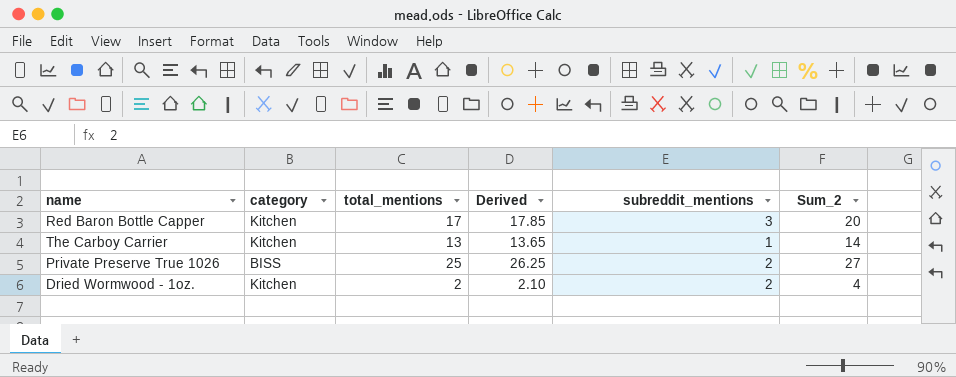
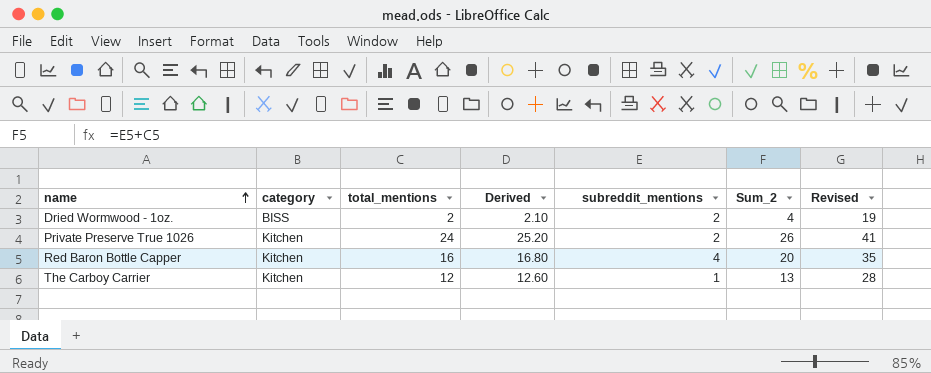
row order: none -> name ascending
column Revised | formula: none -> [Sum_2] + 15
Dried Wormwood - 1oz. | category: Kitchen -> BISS
Private Preserve True 1026 | category: BISS -> Kitchen
Private Preserve True 1026 | total_mentions: 25 -> 24
Private Preserve True 1026 | Derived: 26.25 -> 25.20
Private Preserve True 1026 | Sum_2: 27 -> 26
Red Baron Bottle Capper | total_mentions: 17 -> 16
Red Baron Bottle Capper | Derived: 17.85 -> 16.80
Red Baron Bottle Capper | subreddit_mentions: 3 -> 4
The Carboy Carrier | total_mentions: 13 -> 12
The Carboy Carrier | Derived: 13.65 -> 12.60
The Carboy Carrier | Sum_2: 14 -> 13

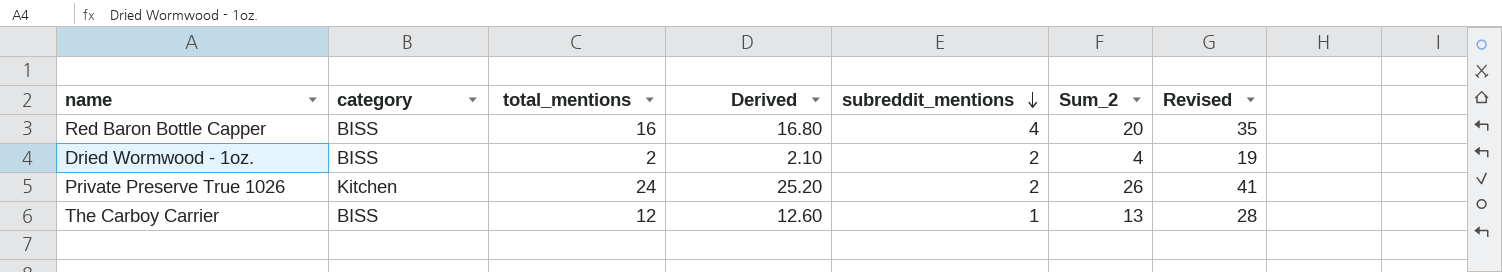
row order: name ascending -> subreddit_mentions descending
Red Baron Bottle Capper | category: Kitchen -> BISS
The Carboy Carrier | category: Kitchen -> BISS

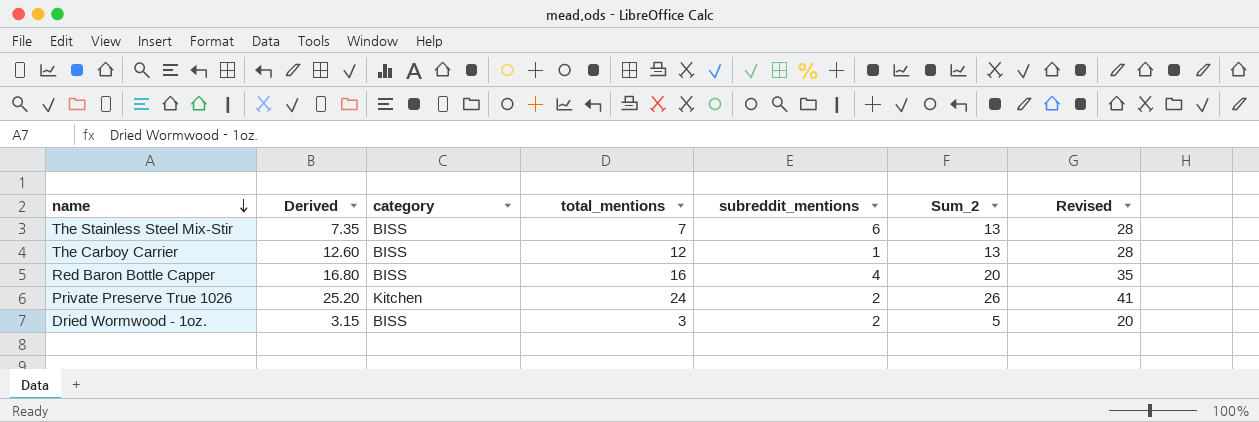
row order: subreddit_mentions descending -> name descending
column Derived | position: 4 -> 2
row The Stainless Steel Mix-Stir: none -> 7.35 | BISS | 7 | 6 | 13 | 28
Dried Wormwood - 1oz. | Derived: 2.10 -> 3.15
Dried Wormwood - 1oz. | total_mentions: 2 -> 3
Dried Wormwood - 1oz. | Sum_2: 4 -> 5
Dried Wormwood - 1oz. | Revised: 19 -> 20

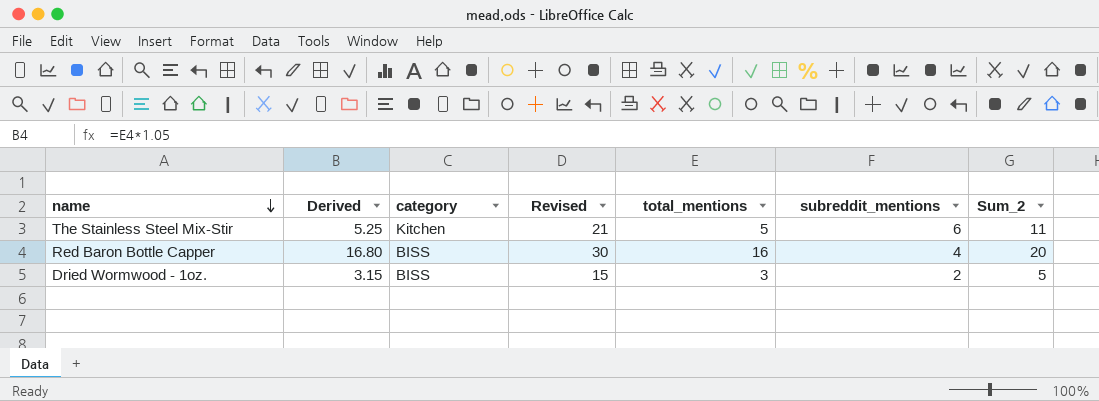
column Revised | formula: [Sum_2] + 15 -> [Sum_2] + 10
column Revised | position: 7 -> 4
row The Carboy Carrier: 12.60 | BISS | 12 | 1 | 13 | 28 -> none
row Private Preserve True 1026: 25.20 | Kitchen | 24 | 2 | 26 | 41 -> none
The Stainless Steel Mix-Stir | Derived: 7.35 -> 5.25
The Stainless Steel Mix-Stir | category: BISS -> Kitchen
The Stainless Steel Mix-Stir | total_mentions: 7 -> 5
The Stainless Steel Mix-Stir | Sum_2: 13 -> 11

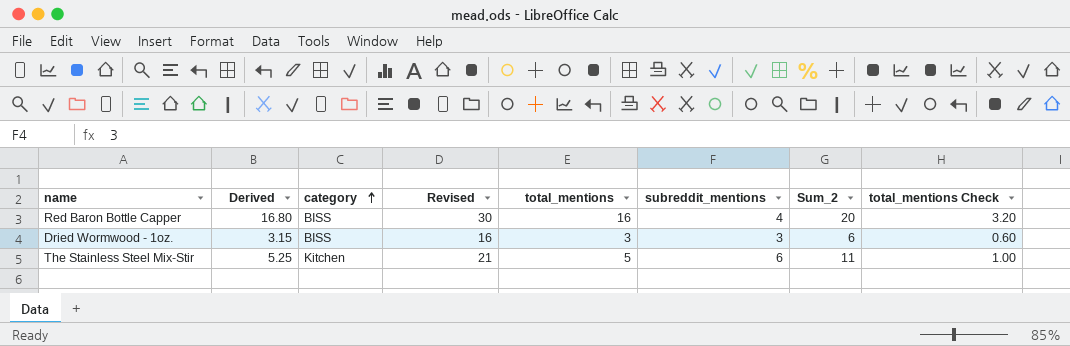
row order: name descending -> category ascending
column total_mentions Check | formula: none -> [total_mentions] * 0.2
Dried Wormwood - 1oz. | Revised: 15 -> 16
Dried Wormwood - 1oz. | subreddit_mentions: 2 -> 3
Dried Wormwood - 1oz. | Sum_2: 5 -> 6

